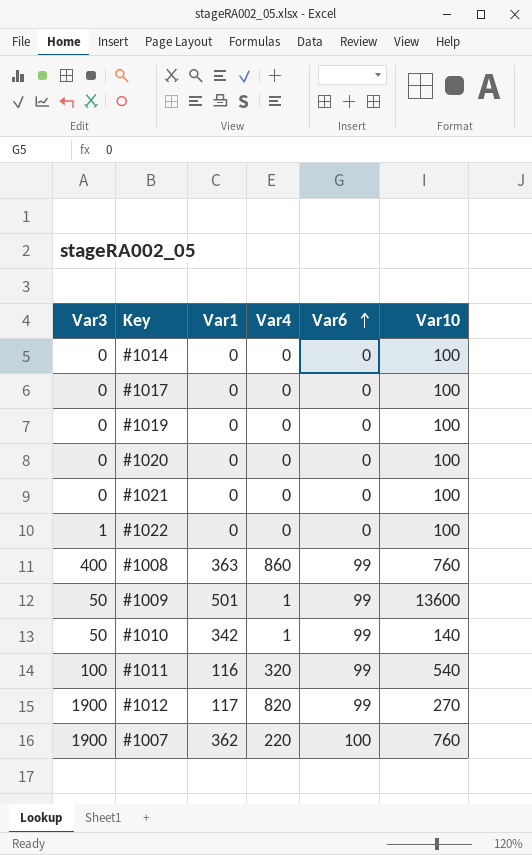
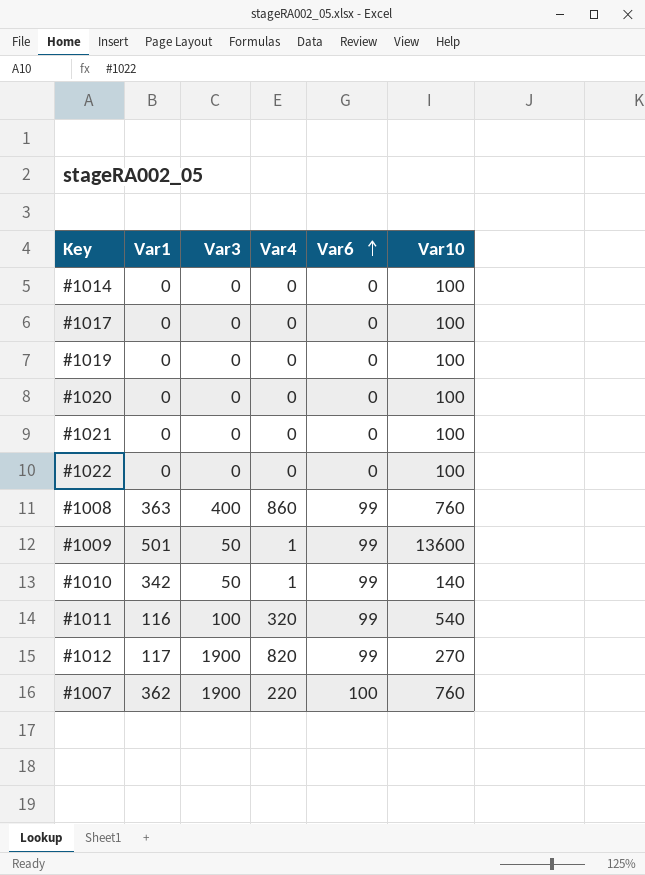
column Var3 | position: 1 -> 3
#1022 | Var3: 1 -> 0

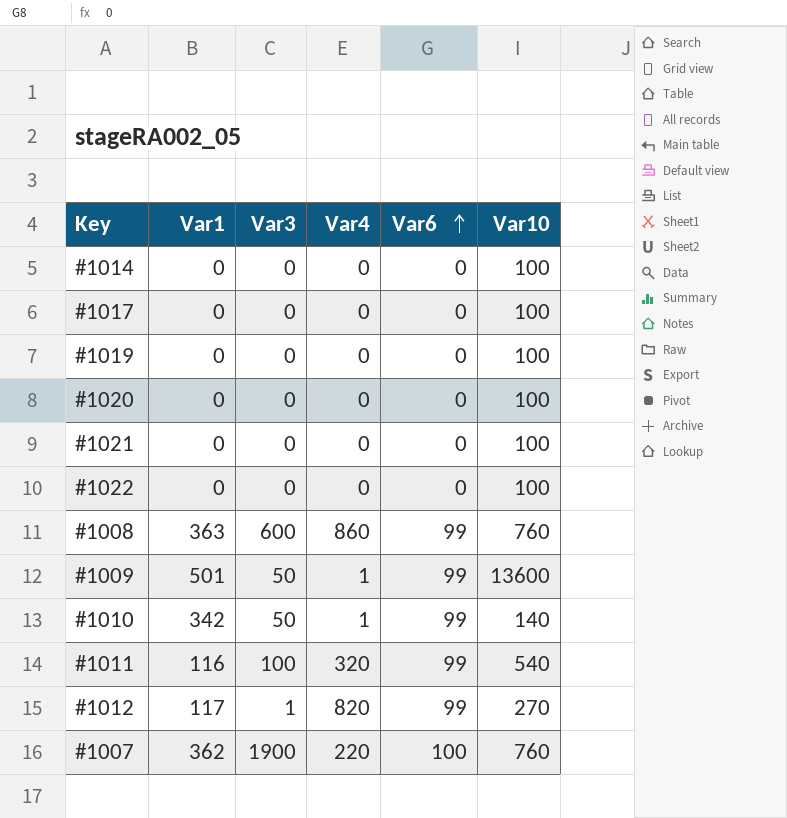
#1008 | Var3: 400 -> 600
#1012 | Var3: 1900 -> 1

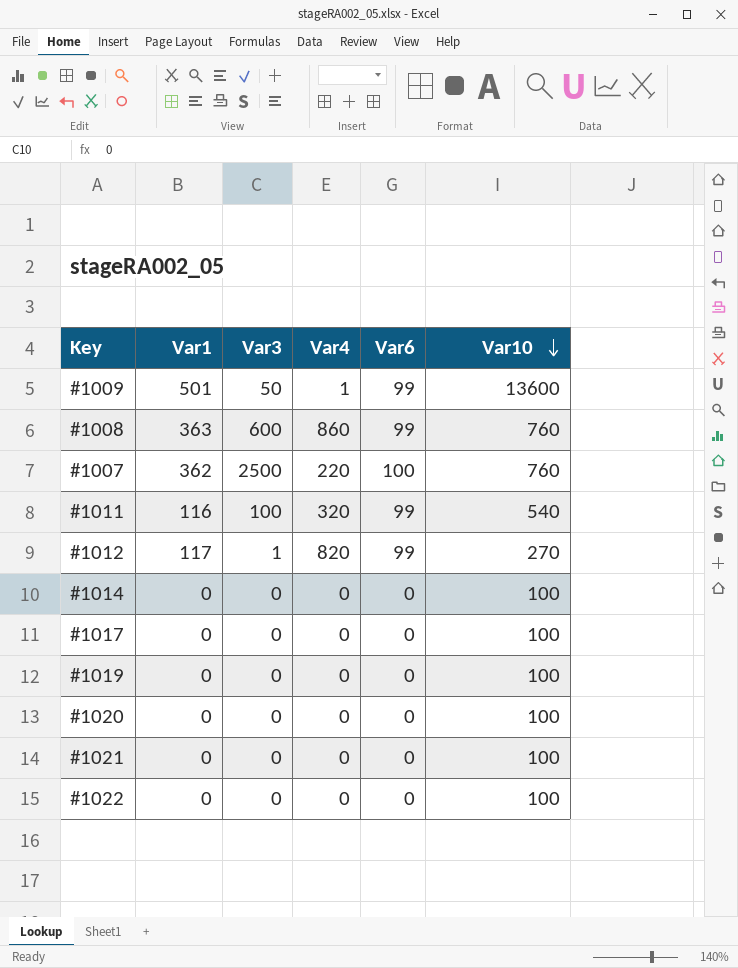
row order: Var6 ascending -> Var10 descending
row #1010: 342 | 50 | 1 | 99 | 140 -> none
#1007 | Var3: 1900 -> 2500

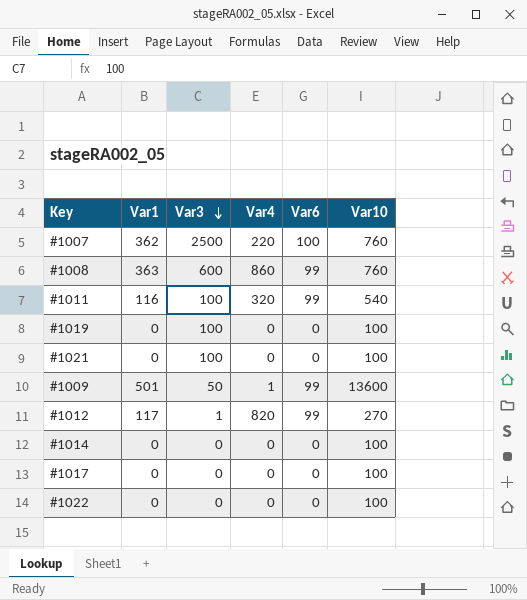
row order: Var10 descending -> Var3 descending
row #1020: 0 | 0 | 0 | 0 | 100 -> none
#1019 | Var3: 0 -> 100
#1021 | Var3: 0 -> 100

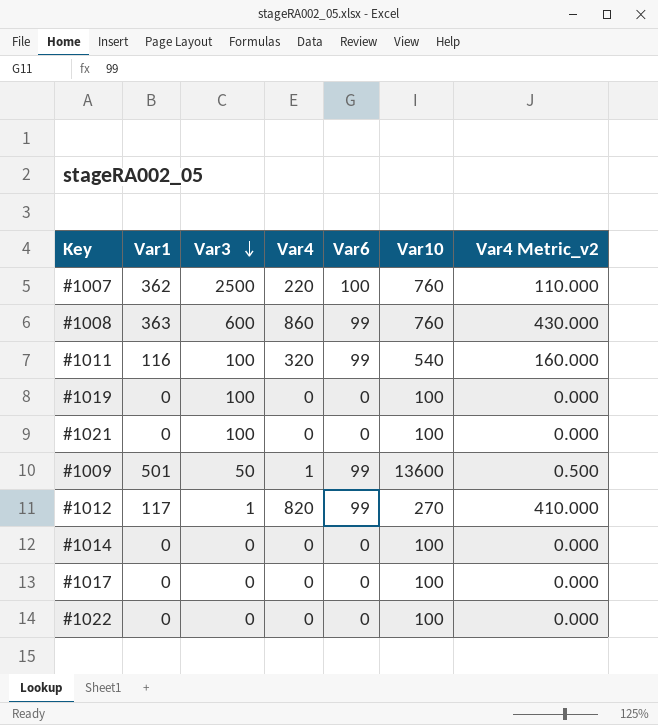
column Var4 Metric_v2 | formula: none -> [Var4] * 0.5

